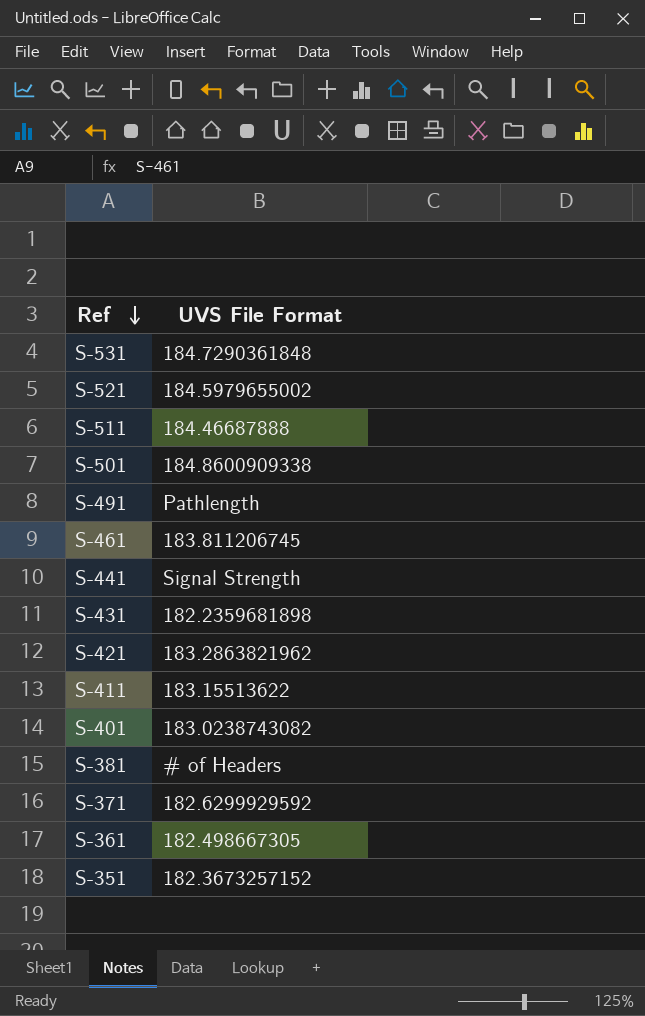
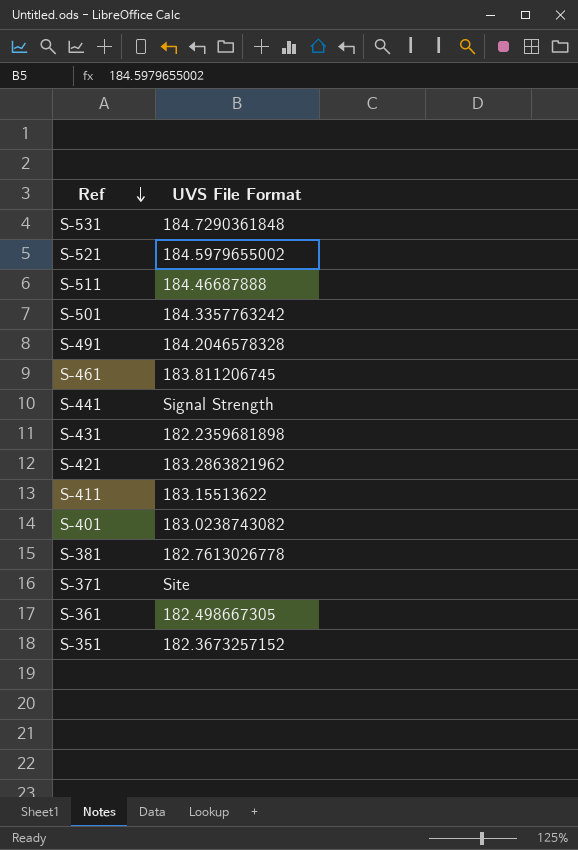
S-501 | UVS File Format: 184.8600909338 -> 184.3357763242
S-491 | UVS File Format: Pathlength -> 184.2046578328
S-381 | UVS File Format: # of Headers -> 182.7613026778
S-371 | UVS File Format: 182.6299929592 -> Site

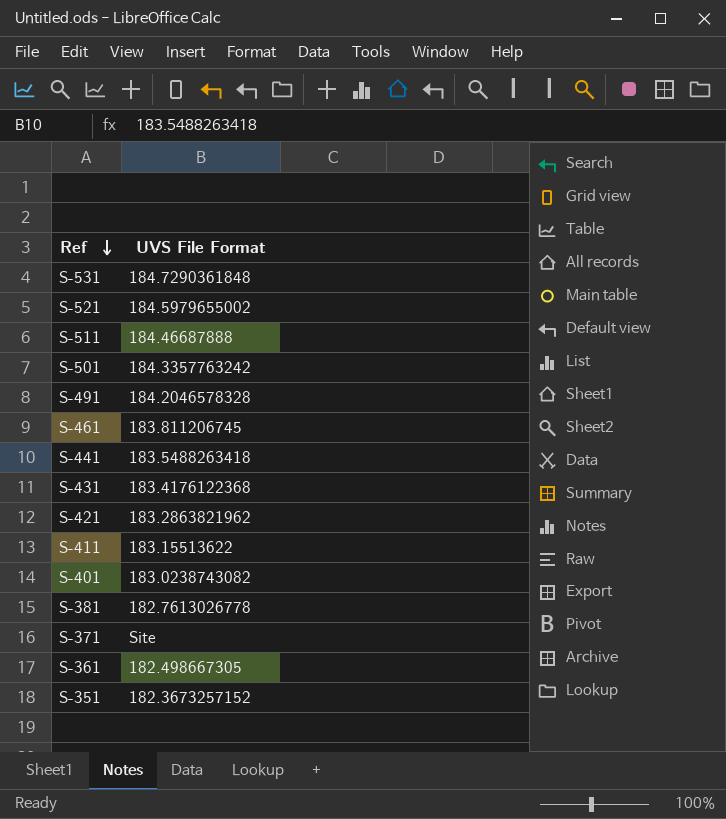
S-441 | UVS File Format: Signal Strength -> 183.5488263418
S-431 | UVS File Format: 182.2359681898 -> 183.4176122368

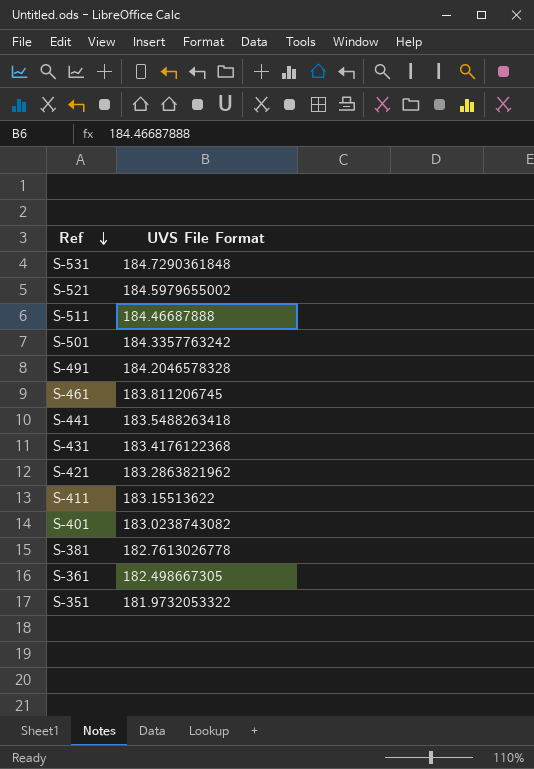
row S-371: Site -> none
S-351 | UVS File Format: 182.3673257152 -> 181.9732053322

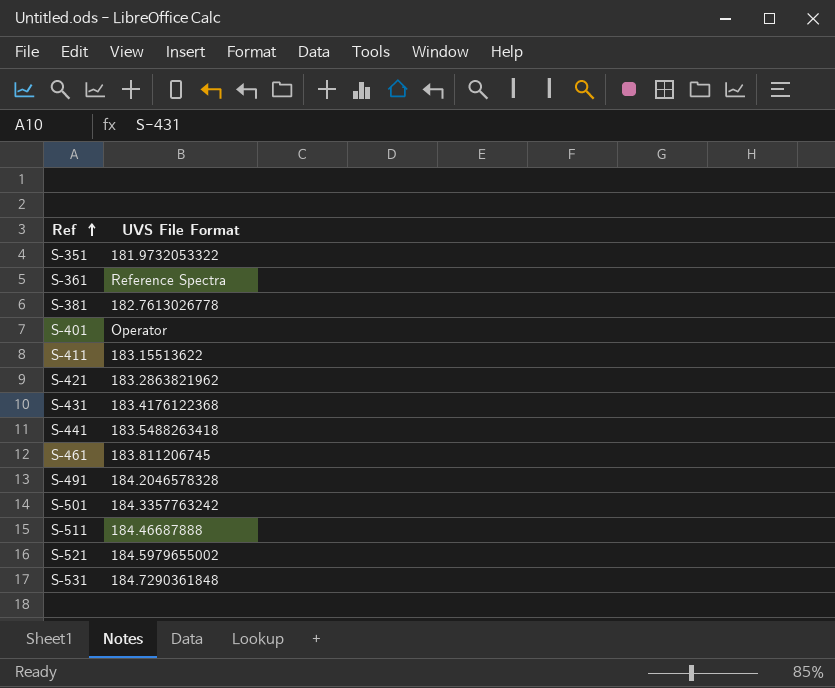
row order: Ref descending -> Ref ascending
S-361 | UVS File Format: 182.498667305 -> Reference Spectra
S-401 | UVS File Format: 183.0238743082 -> Operator

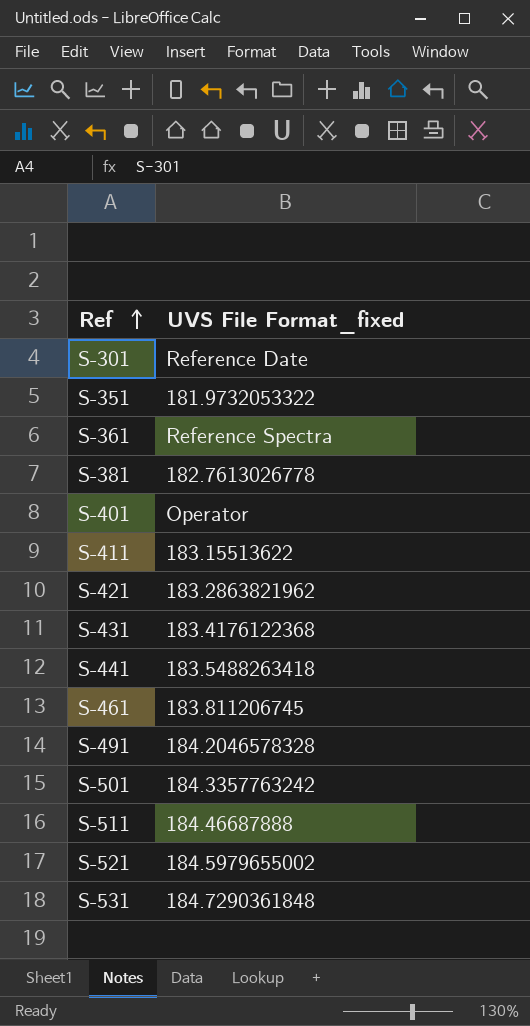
column name: UVS File Format -> UVS File Format_fixed
row S-301: none -> Reference Date

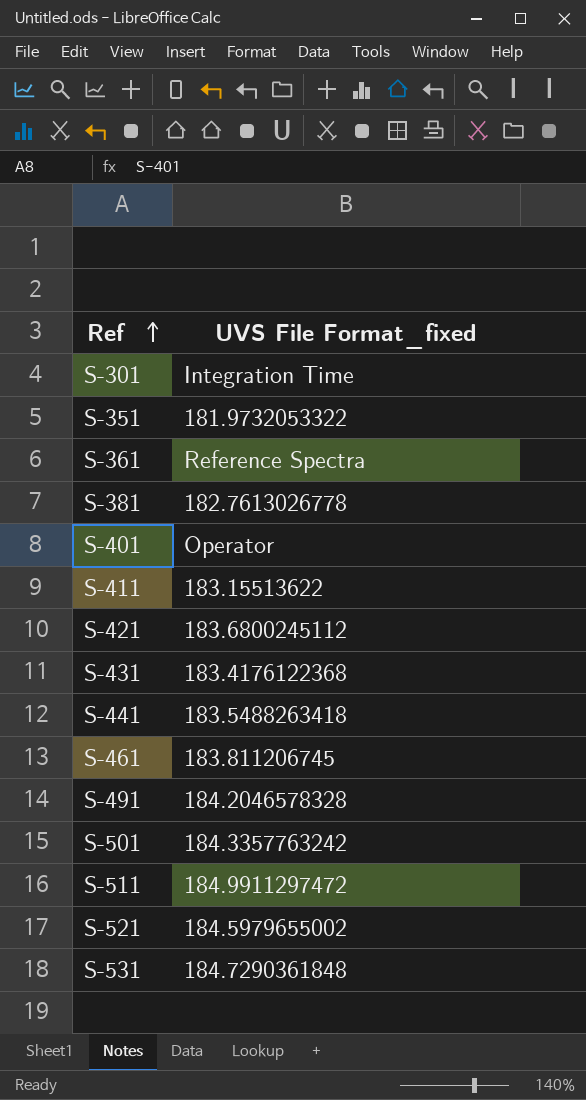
S-301 | UVS File Format_fixed: Reference Date -> Integration Time
S-421 | UVS File Format_fixed: 183.2863821962 -> 183.6800245112
S-511 | UVS File Format_fixed: 184.46687888 -> 184.9911297472

